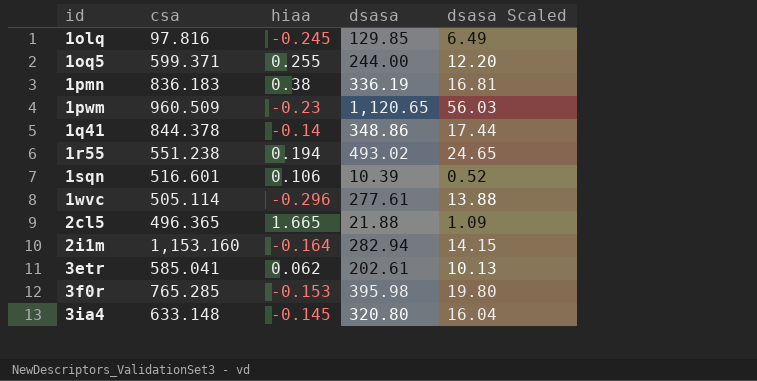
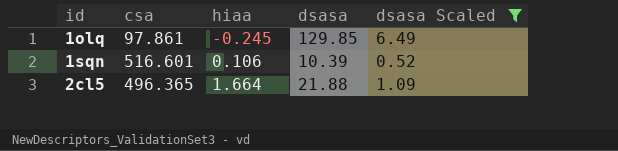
filter: none -> dsasa Scaled <= 6.49
1olq | csa: 97.816 -> 97.861
2cl5 | hiaa: 1.665 -> 1.664

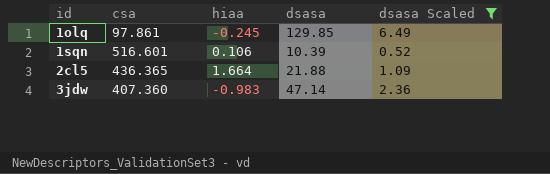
2cl5 | csa: 496.365 -> 436.365
row 3jdw: none -> 407.360 | -0.983 | 47.14 | 2.36

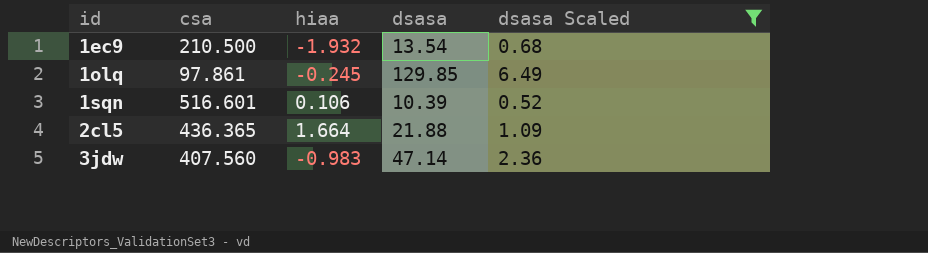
row 1ec9: none -> 210.500 | -1.932 | 13.54 | 0.68
3jdw | csa: 407.360 -> 407.560

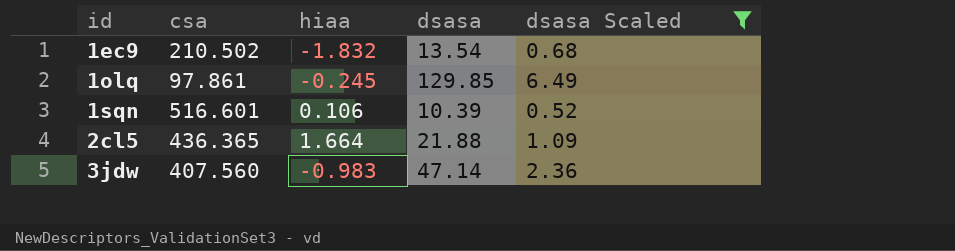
1ec9 | csa: 210.500 -> 210.502
1ec9 | hiaa: -1.932 -> -1.832

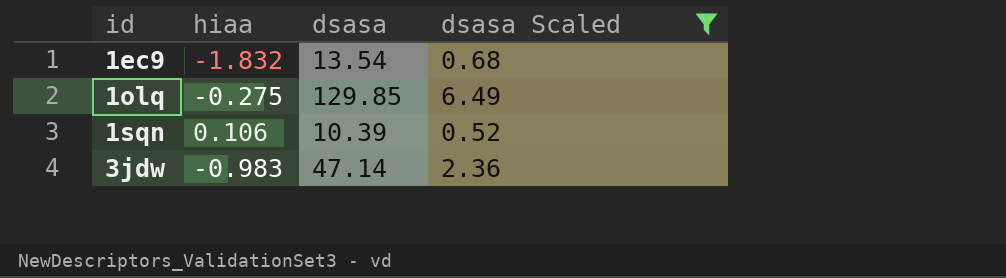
column csa | position: 2 -> none
row 2cl5: 436.365 | 1.664 | 21.88 | 1.09 -> none
1olq | hiaa: -0.245 -> -0.275

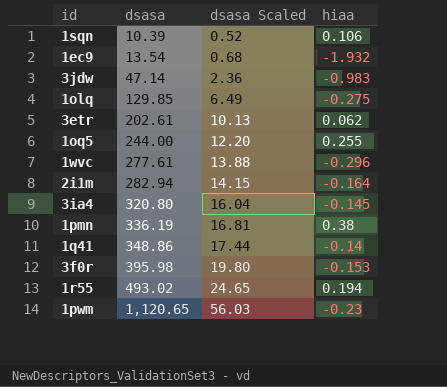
filter: dsasa Scaled <= 6.49 -> none
row order: id ascending -> dsasa ascending
column hiaa | position: 2 -> 4
1ec9 | hiaa: -1.832 -> -1.932

